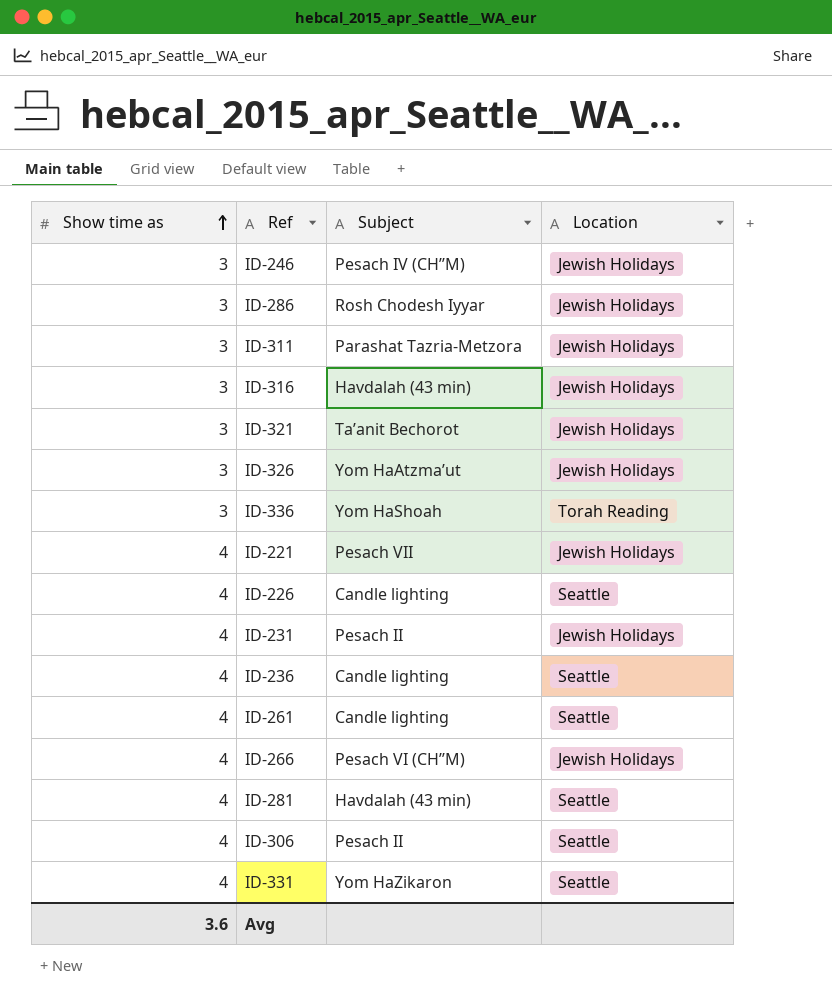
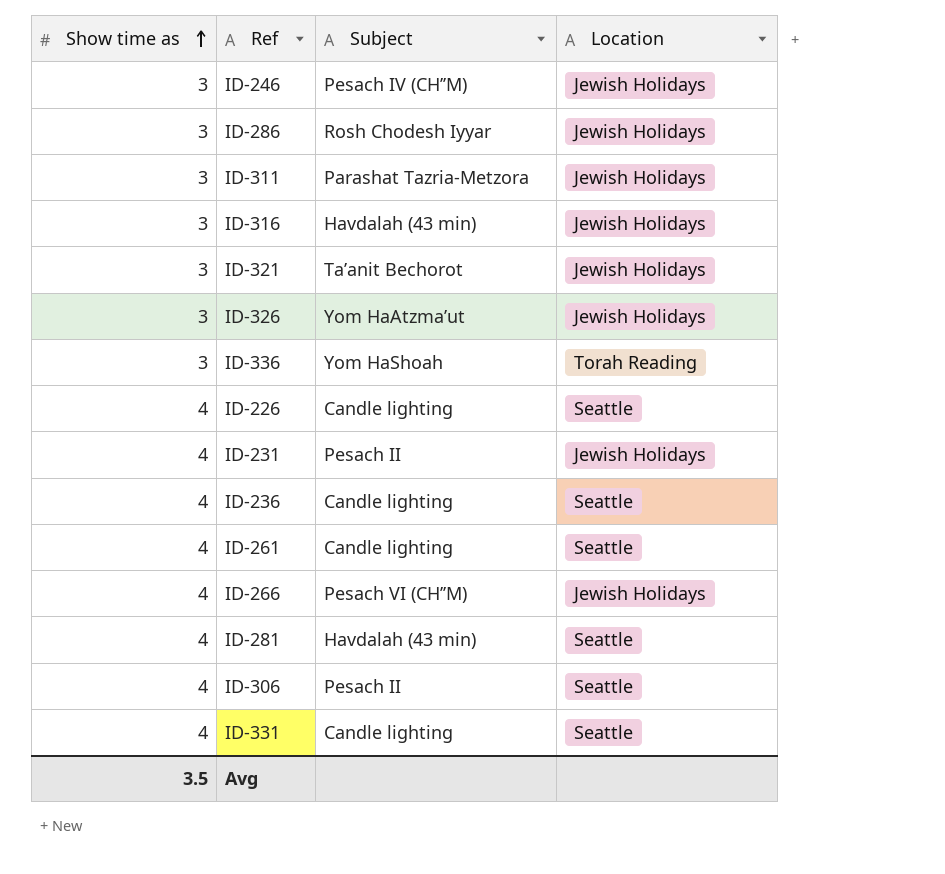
row ID-221: 4 | Pesach VII | Jewish Holidays -> none
ID-331 | Subject: Yom HaZikaron -> Candle lighting
Avg | Show time as: 3.6 -> 3.5

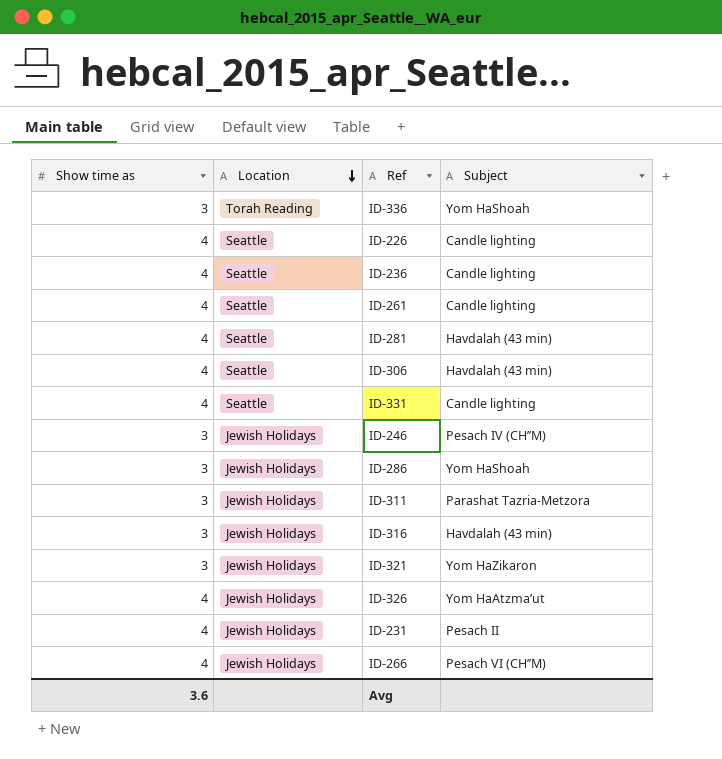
row order: Show time as ascending -> Location descending
column Location | position: 4 -> 2
ID-306 | Subject: Pesach II -> Havdalah (43 min)
ID-286 | Subject: Rosh Chodesh Iyyar -> Yom HaShoah
ID-321 | Subject: Ta’anit Bechorot -> Yom HaZikaron
ID-326 | Show time as: 3 -> 4
Avg | Show time as: 3.5 -> 3.6

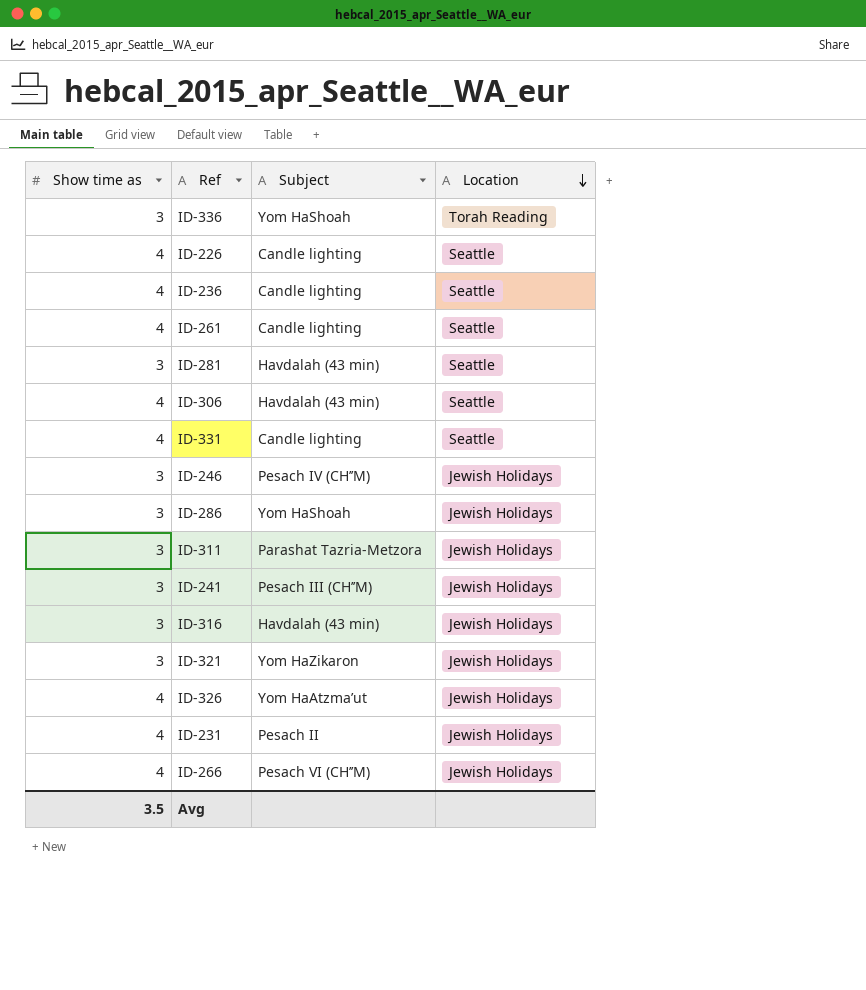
column Location | position: 2 -> 4
ID-281 | Show time as: 4 -> 3
row ID-241: none -> 3 | Pesach III (CH’’M) | Jewish Holidays
Avg | Show time as: 3.6 -> 3.5

